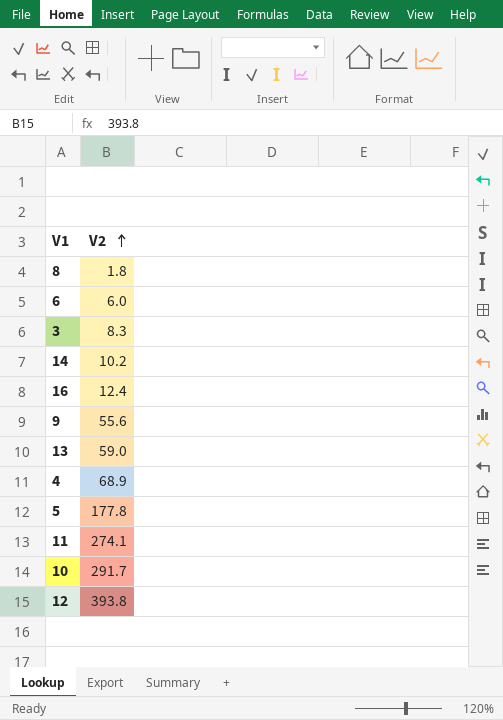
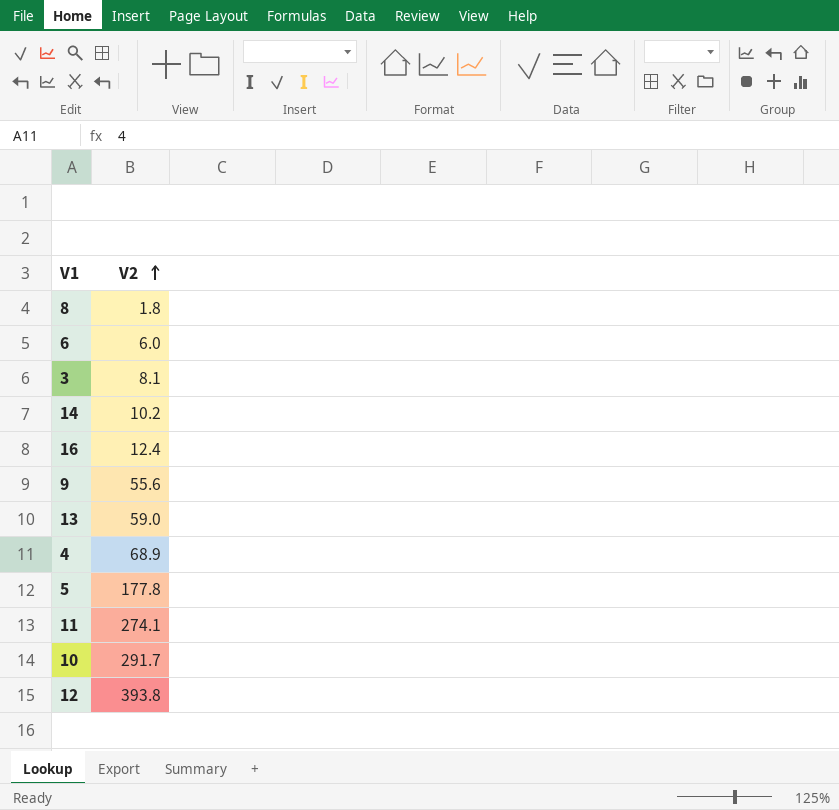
3 | V2: 8.3 -> 8.1

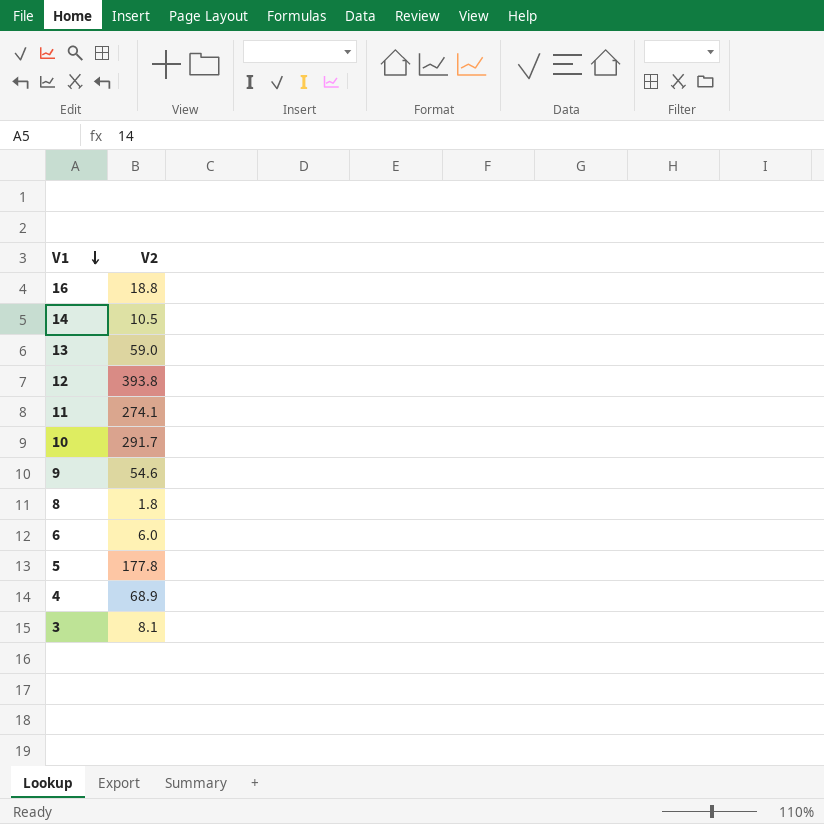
row order: V2 ascending -> V1 descending
16 | V2: 12.4 -> 18.8
14 | V2: 10.2 -> 10.5
9 | V2: 55.6 -> 54.6

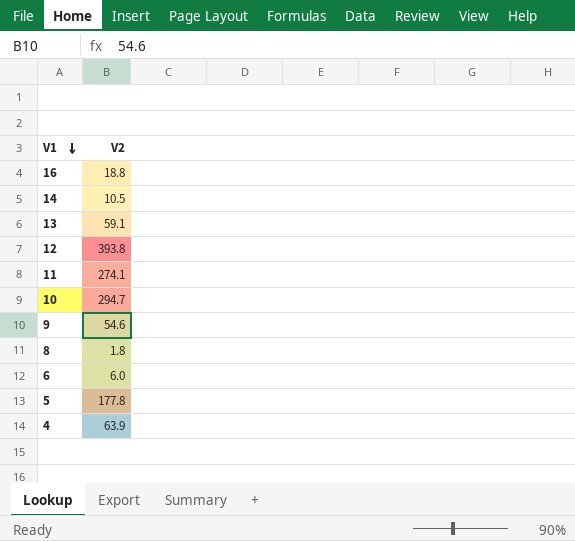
row 3: 8.1 -> none
13 | V2: 59.0 -> 59.1
10 | V2: 291.7 -> 294.7
4 | V2: 68.9 -> 63.9

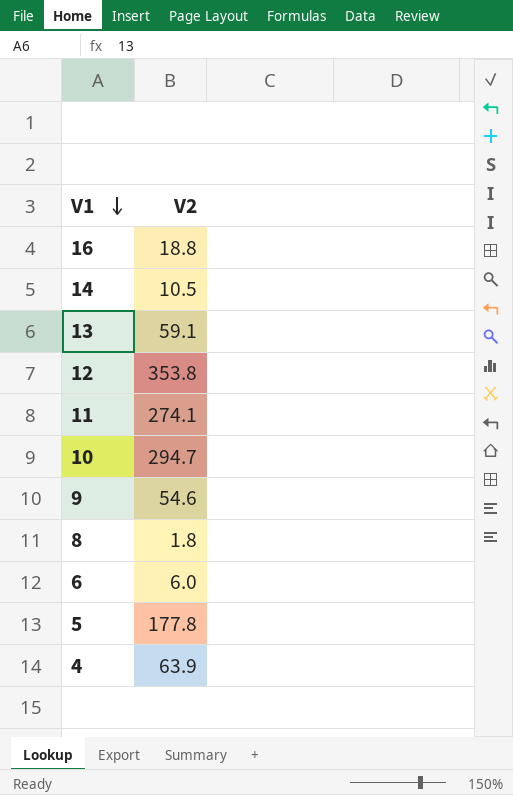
12 | V2: 393.8 -> 353.8

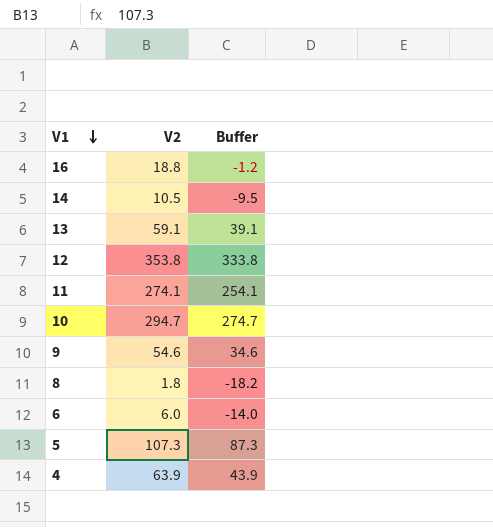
column Buffer | formula: none -> [V2] - 20
5 | V2: 177.8 -> 107.3

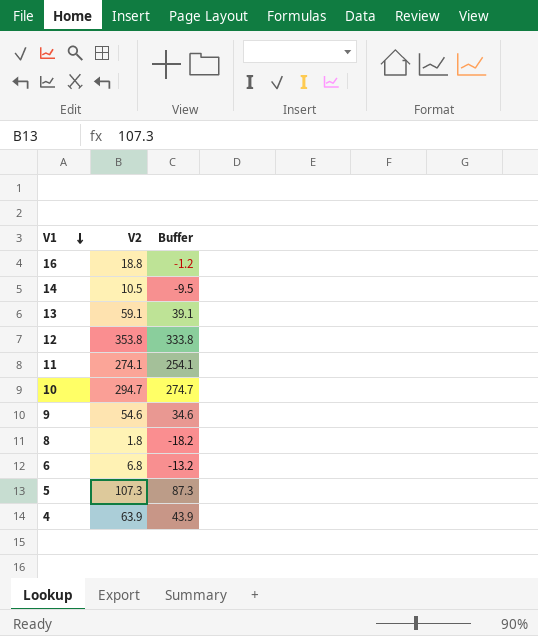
6 | V2: 6.0 -> 6.8
6 | Buffer: -14.0 -> -13.2

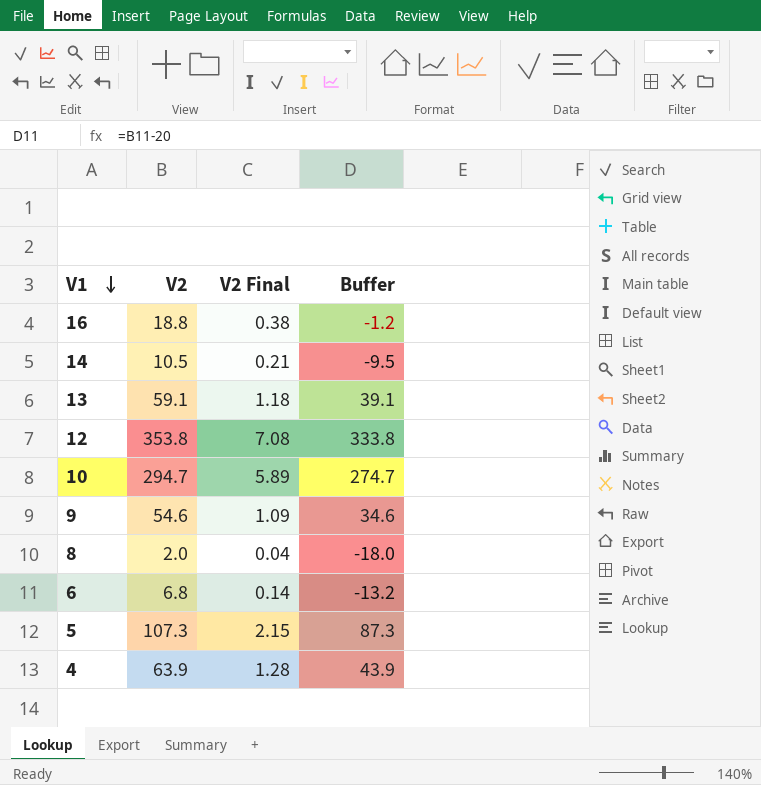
column V2 Final | formula: none -> [V2] * 0.02
row 11: 274.1 | 254.1 -> none
8 | V2: 1.8 -> 2.0
8 | Buffer: -18.2 -> -18.0

